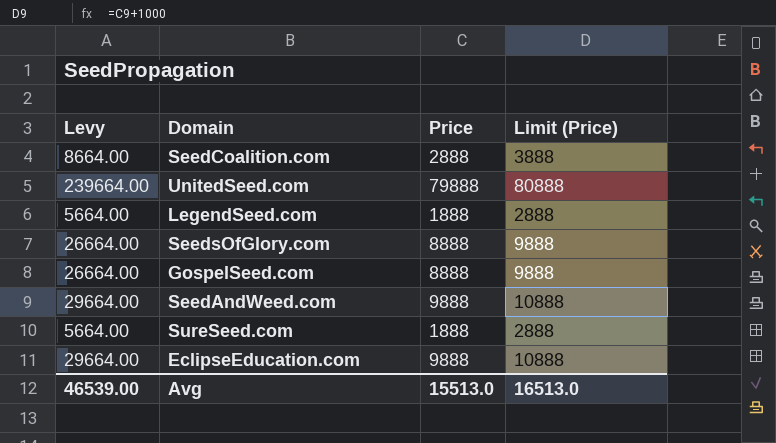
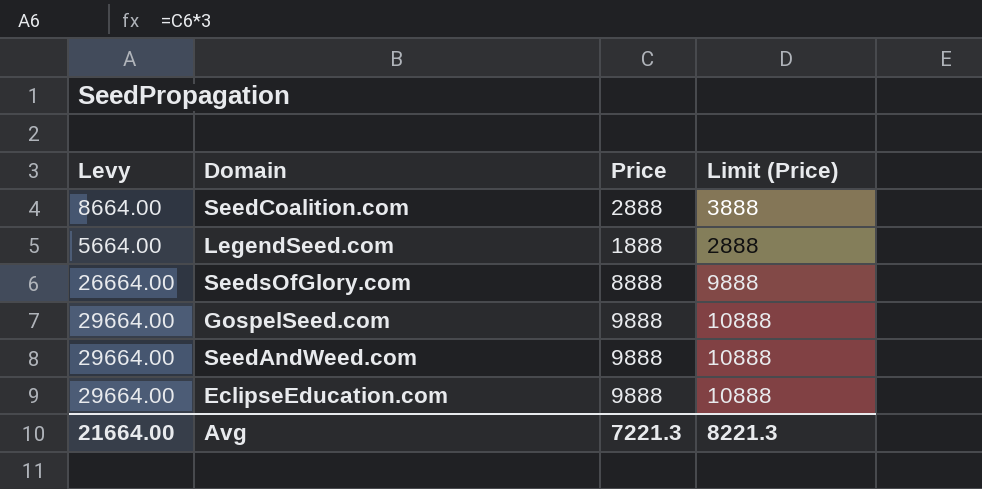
row UnitedSeed.com: 239664.00 | 79888 | 80888 -> none
row SureSeed.com: 5664.00 | 1888 | 2888 -> none
GospelSeed.com | Levy: 26664.00 -> 29664.00
GospelSeed.com | Price: 8888 -> 9888
GospelSeed.com | Limit (Price): 9888 -> 10888
Avg | Levy: 46539.00 -> 21664.00
Avg | Price: 15513.0 -> 7221.3
Avg | Limit (Price): 16513.0 -> 8221.3

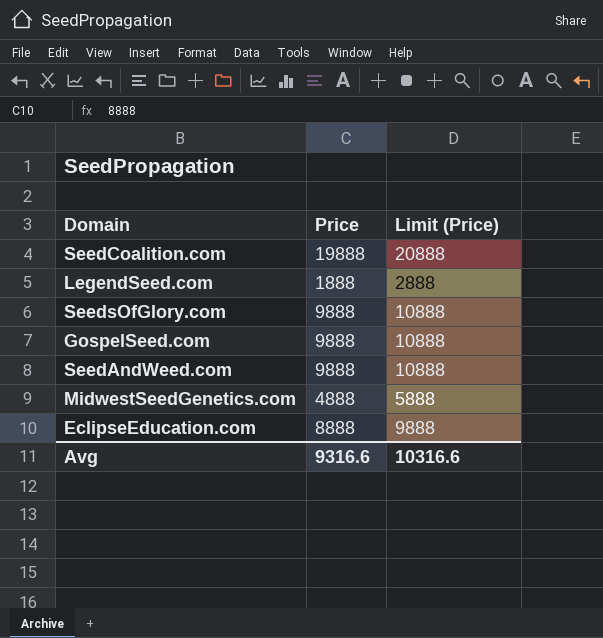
column Levy | formula: [Price] * 3 -> none
SeedCoalition.com | Price: 2888 -> 19888
SeedCoalition.com | Limit (Price): 3888 -> 20888
SeedsOfGlory.com | Price: 8888 -> 9888
SeedsOfGlory.com | Limit (Price): 9888 -> 10888
row MidwestSeedGenetics.com: none -> 4888 | 5888
EclipseEducation.com | Price: 9888 -> 8888
EclipseEducation.com | Limit (Price): 10888 -> 9888
Avg | Price: 7221.3 -> 9316.6
Avg | Limit (Price): 8221.3 -> 10316.6

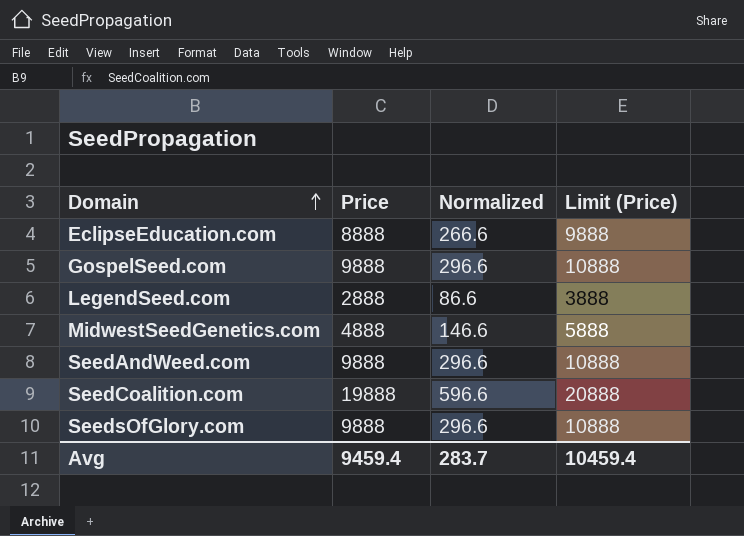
row order: none -> Domain ascending
column Normalized | formula: none -> [Price] * 0.03
LegendSeed.com | Price: 1888 -> 2888
LegendSeed.com | Limit (Price): 2888 -> 3888
Avg | Price: 9316.6 -> 9459.4
Avg | Limit (Price): 10316.6 -> 10459.4

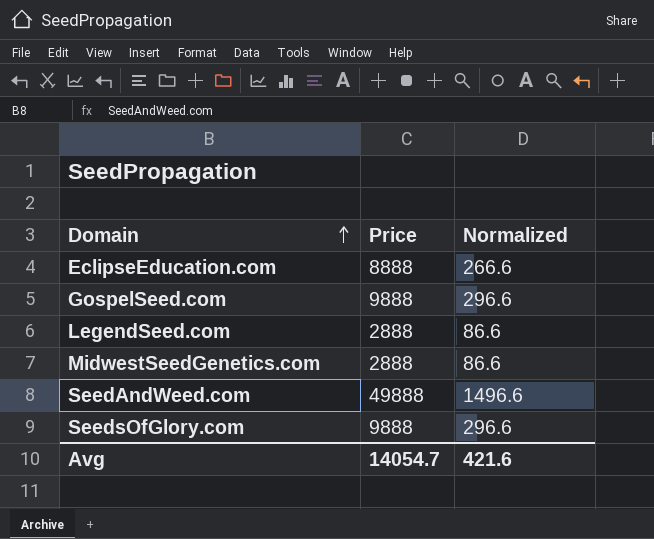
column Limit (Price) | formula: [Price] + 1000 -> none
row SeedCoalition.com: 19888 | 596.6 | 20888 -> none
MidwestSeedGenetics.com | Price: 4888 -> 2888
MidwestSeedGenetics.com | Normalized: 146.6 -> 86.6
SeedAndWeed.com | Price: 9888 -> 49888
SeedAndWeed.com | Normalized: 296.6 -> 1496.6
Avg | Price: 9459.4 -> 14054.7
Avg | Normalized: 283.7 -> 421.6

